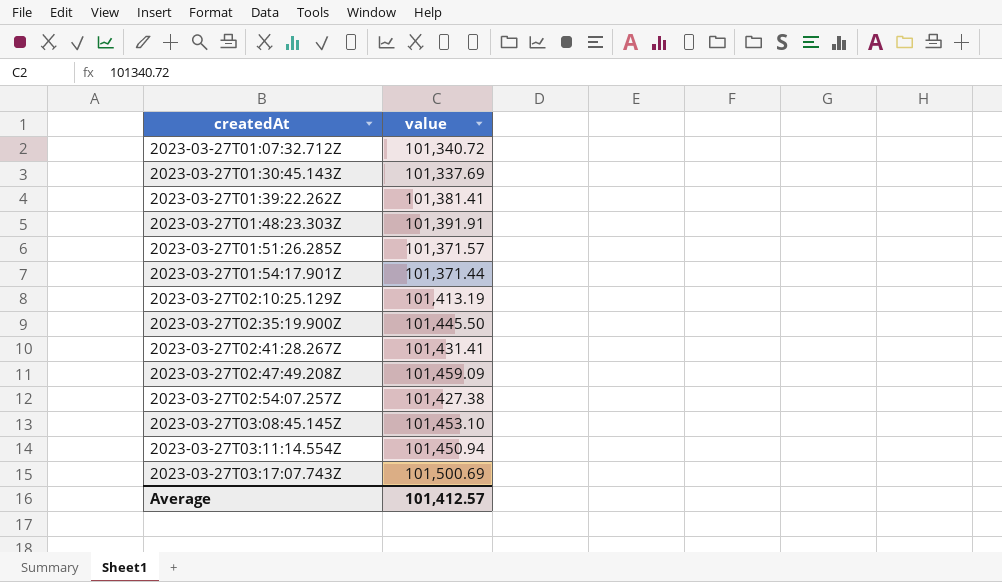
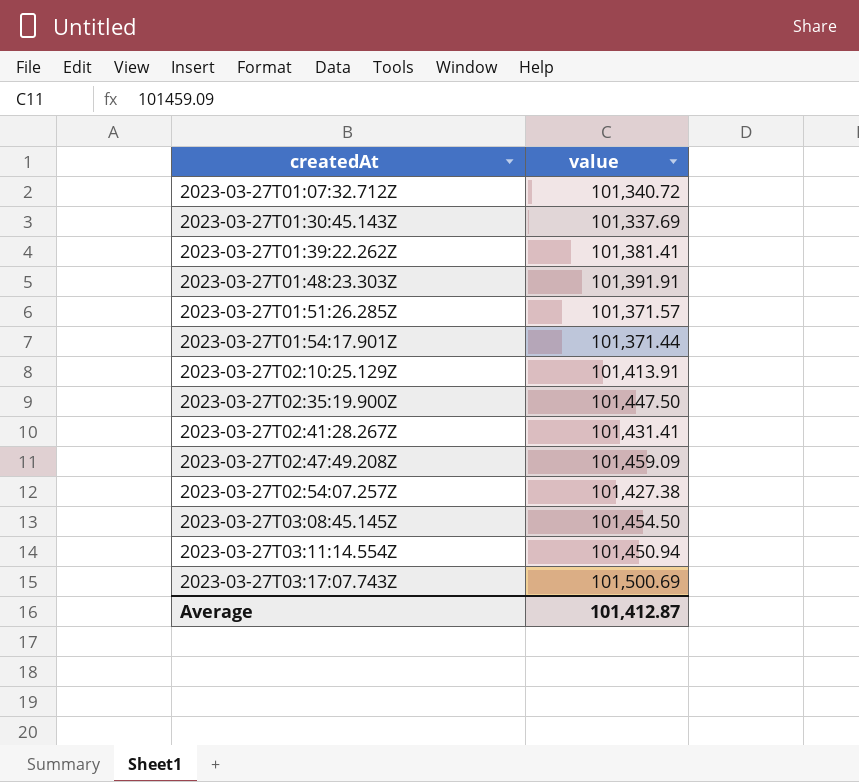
2023-03-27T02:10:25.129Z | value: 101,413.19 -> 101,413.91
2023-03-27T02:35:19.900Z | value: 101,445.50 -> 101,447.50
2023-03-27T03:08:45.145Z | value: 101,453.10 -> 101,454.50
Average | value: 101,412.57 -> 101,412.87

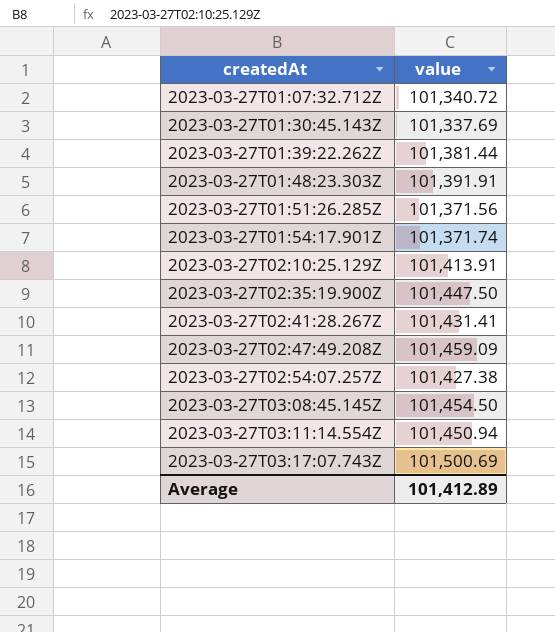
2023-03-27T01:39:22.262Z | value: 101,381.41 -> 101,381.44
2023-03-27T01:51:26.285Z | value: 101,371.57 -> 101,371.56
2023-03-27T01:54:17.901Z | value: 101,371.44 -> 101,371.74
Average | value: 101,412.87 -> 101,412.89

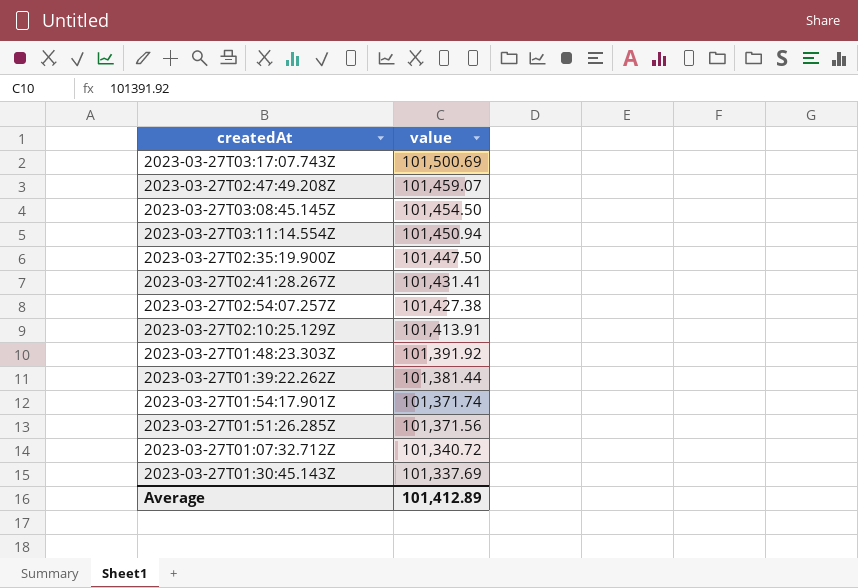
row order: createdAt ascending -> value descending
2023-03-27T02:47:49.208Z | value: 101,459.09 -> 101,459.07
2023-03-27T01:48:23.303Z | value: 101,391.91 -> 101,391.92

